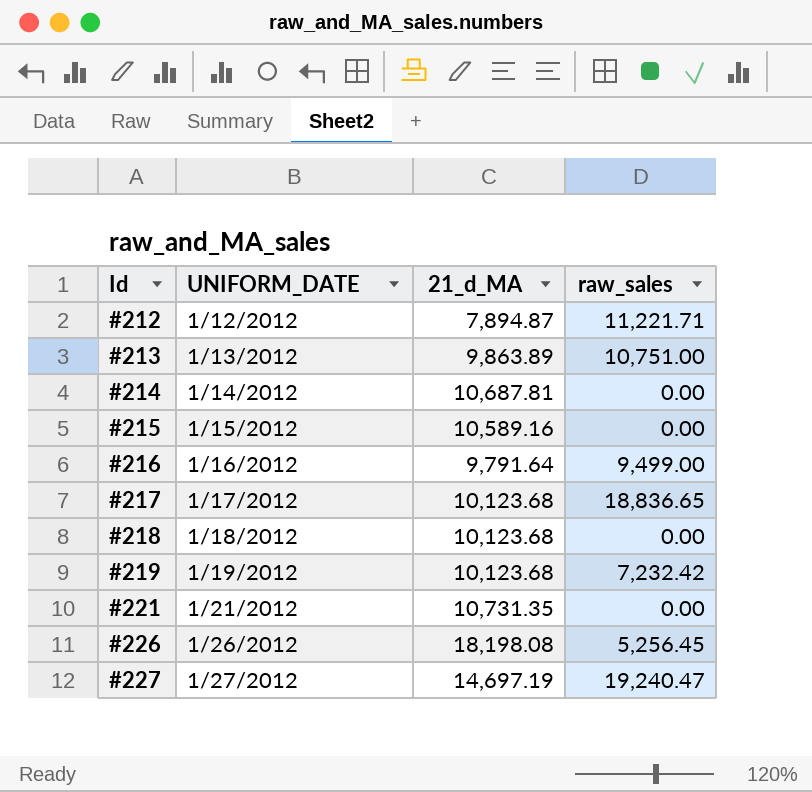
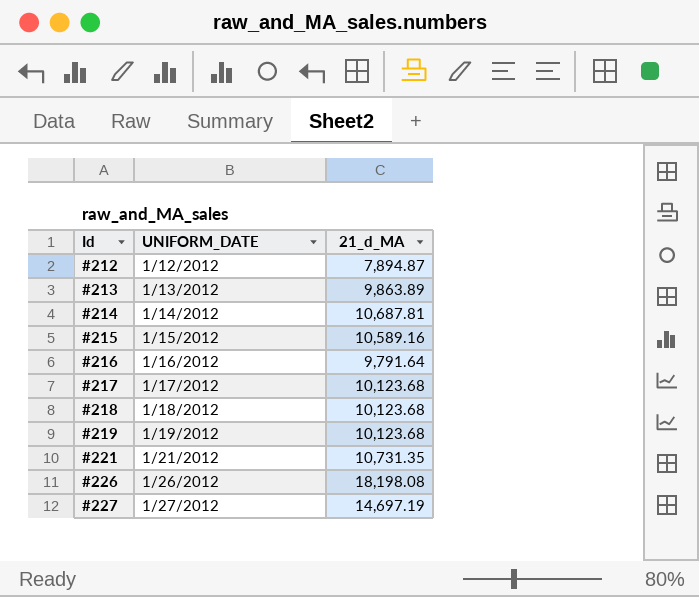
column raw_sales | position: 4 -> none

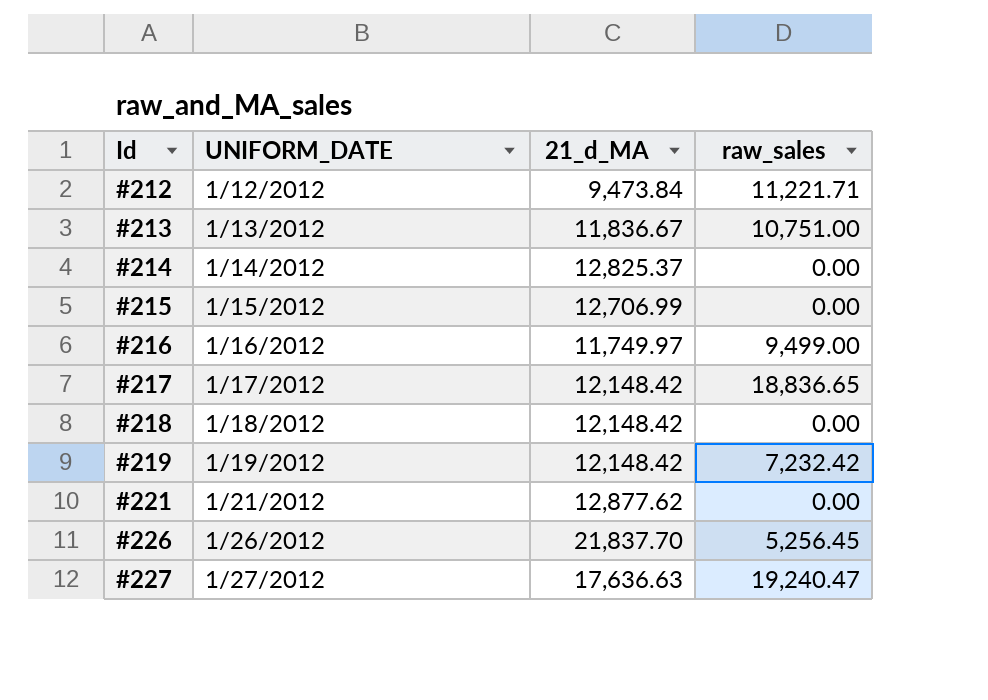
column raw_sales | position: none -> 4
#212 | 21_d_MA: 7,894.87 -> 9,473.84
#213 | 21_d_MA: 9,863.89 -> 11,836.67
#214 | 21_d_MA: 10,687.81 -> 12,825.37
#215 | 21_d_MA: 10,589.16 -> 12,706.99
#216 | 21_d_MA: 9,791.64 -> 11,749.97
#217 | 21_d_MA: 10,123.68 -> 12,148.42
#218 | 21_d_MA: 10,123.68 -> 12,148.42
#219 | 21_d_MA: 10,123.68 -> 12,148.42
#221 | 21_d_MA: 10,731.35 -> 12,877.62
#226 | 21_d_MA: 18,198.08 -> 21,837.70
#227 | 21_d_MA: 14,697.19 -> 17,636.63

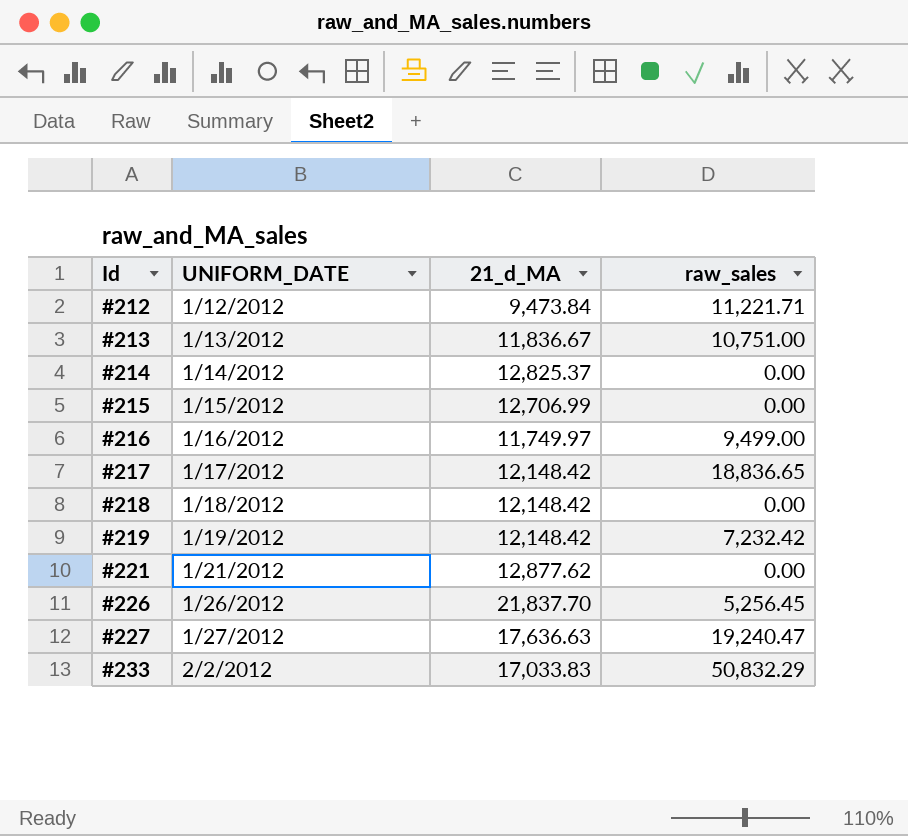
row #233: none -> 2/2/2012 | 17,033.83 | 50,832.29

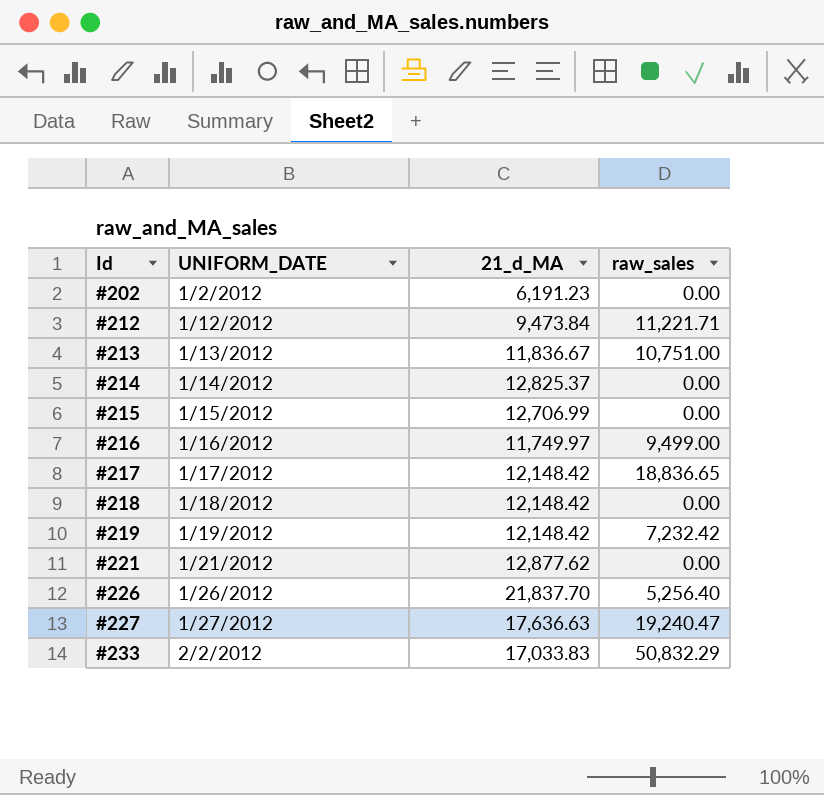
row #202: none -> 1/2/2012 | 6,191.23 | 0.00
#226 | raw_sales: 5,256.45 -> 5,256.40

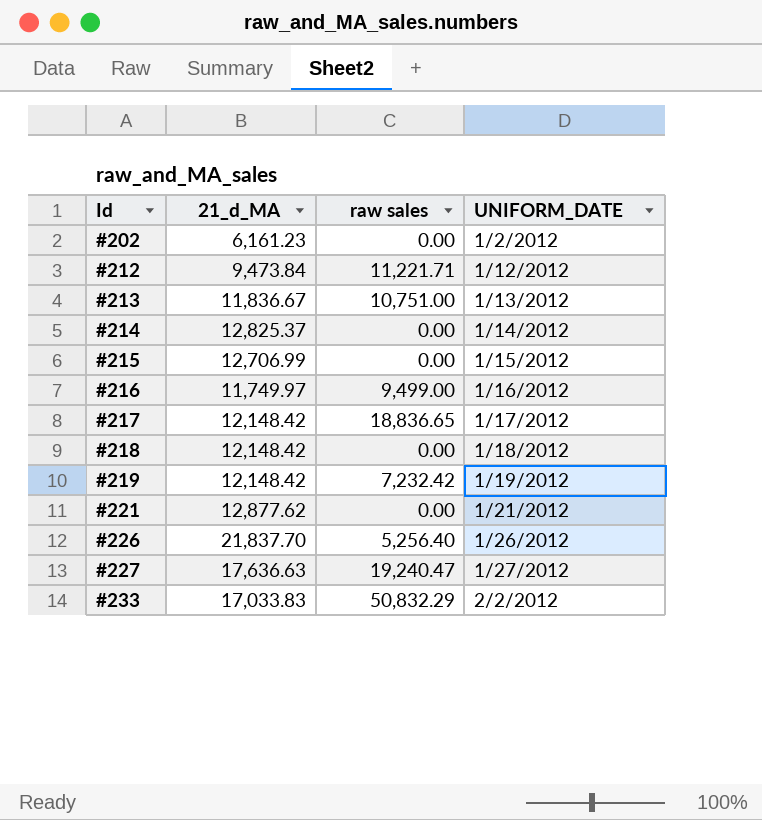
column name: raw_sales -> raw sales
column UNIFORM_DATE | position: 2 -> 4
#202 | 21_d_MA: 6,191.23 -> 6,161.23

